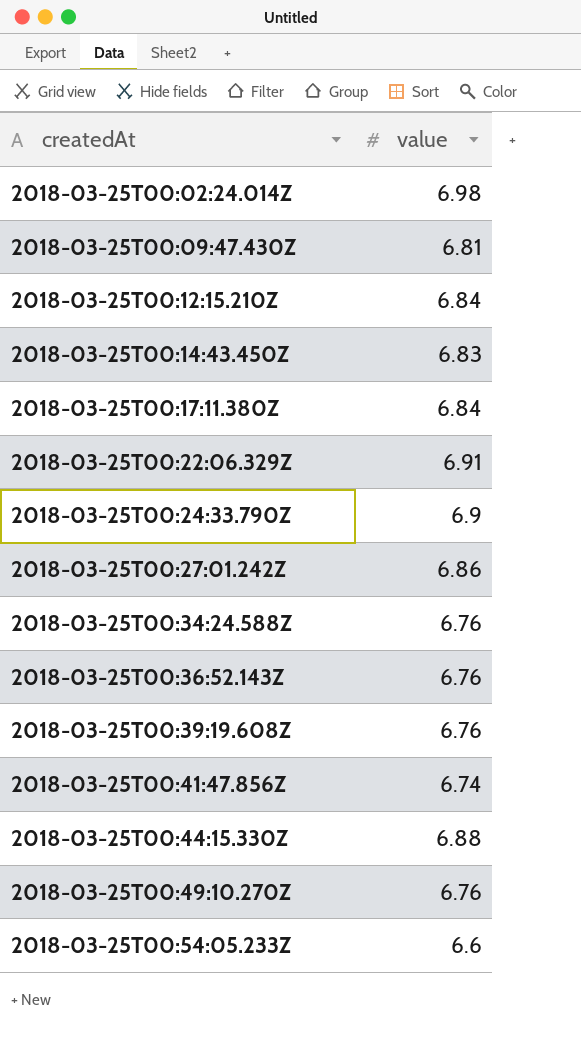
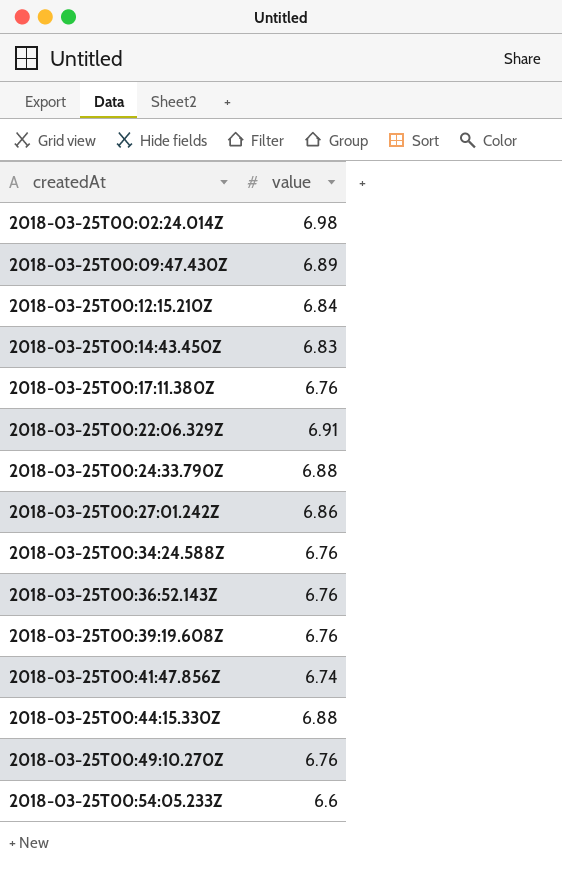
2018-03-25T00:09:47.430Z | value: 6.81 -> 6.89
2018-03-25T00:17:11.380Z | value: 6.84 -> 6.76
2018-03-25T00:24:33.790Z | value: 6.9 -> 6.88

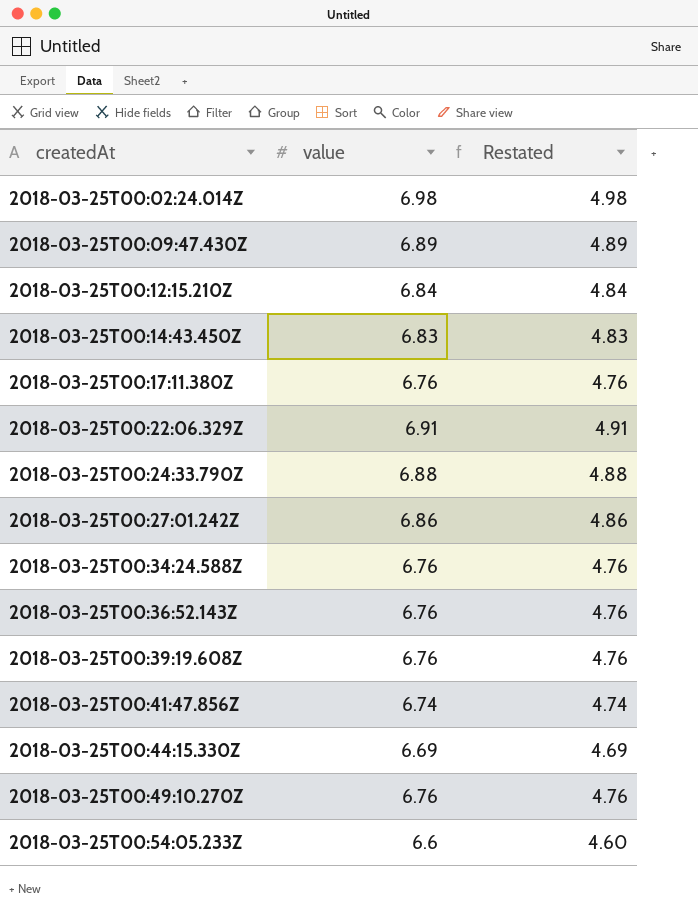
column Restated | formula: none -> [value] - 2
2018-03-25T00:44:15.330Z | value: 6.88 -> 6.69

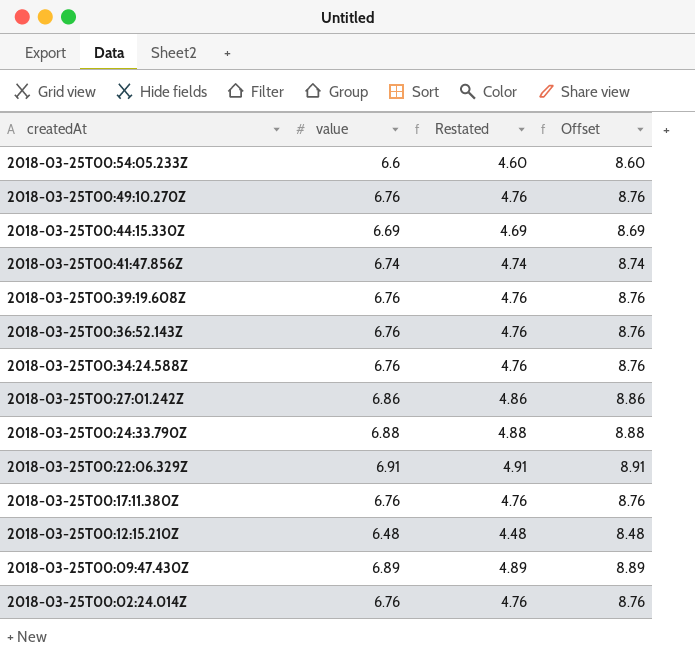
row order: createdAt ascending -> createdAt descending
column Offset | formula: none -> [value] + 2
row 2018-03-25T00:14:43.450Z: 6.83 | 4.83 -> none
2018-03-25T00:12:15.210Z | value: 6.84 -> 6.48
2018-03-25T00:12:15.210Z | Restated: 4.84 -> 4.48
2018-03-25T00:02:24.014Z | value: 6.98 -> 6.76
2018-03-25T00:02:24.014Z | Restated: 4.98 -> 4.76

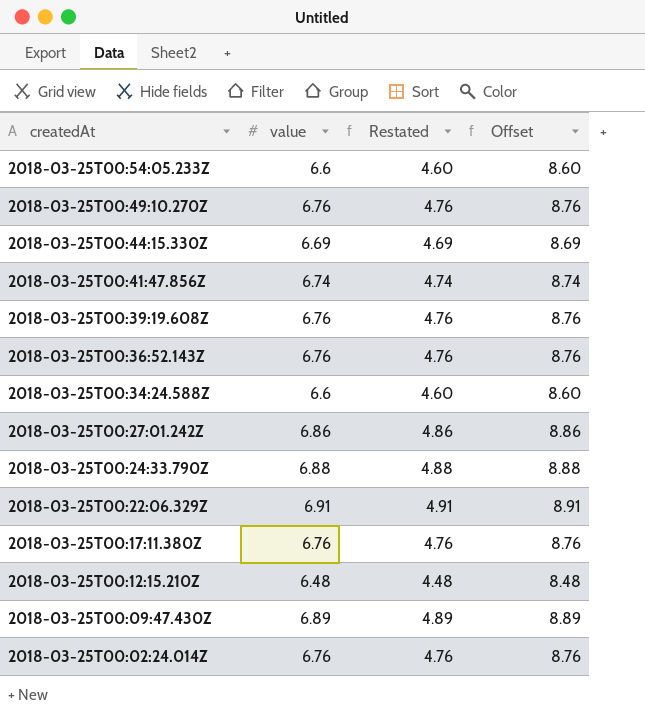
2018-03-25T00:34:24.588Z | value: 6.76 -> 6.6
2018-03-25T00:34:24.588Z | Restated: 4.76 -> 4.60
2018-03-25T00:34:24.588Z | Offset: 8.76 -> 8.60

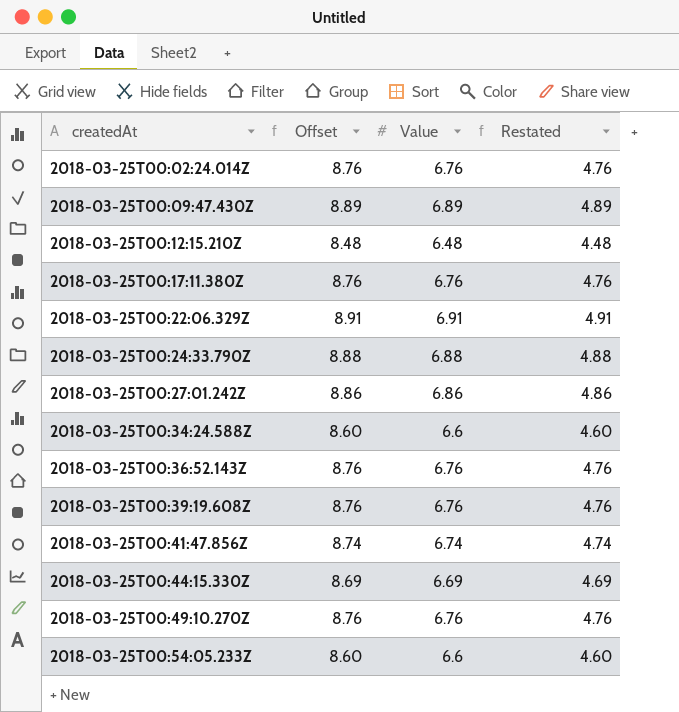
row order: createdAt descending -> createdAt ascending
column Offset | position: 4 -> 2
column name: value -> Value

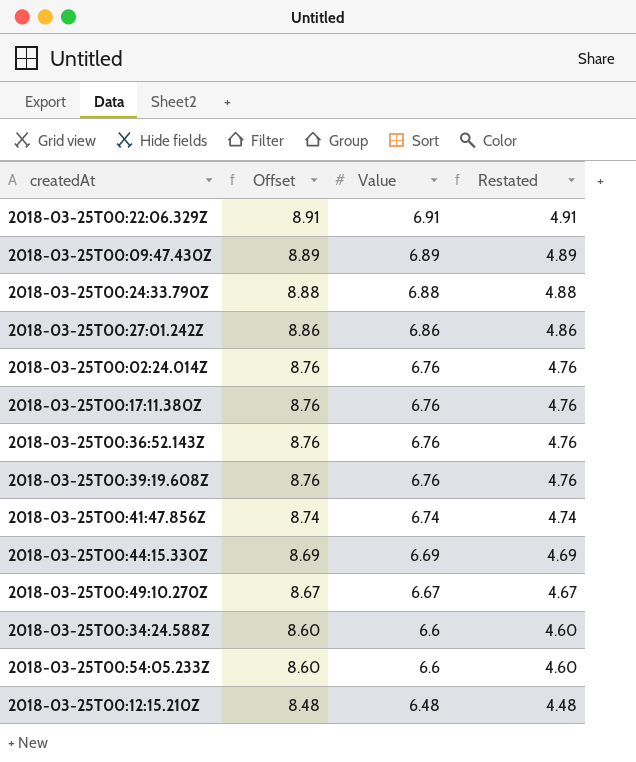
row order: createdAt ascending -> Offset descending
2018-03-25T00:49:10.270Z | Offset: 8.76 -> 8.67
2018-03-25T00:49:10.270Z | Value: 6.76 -> 6.67
2018-03-25T00:49:10.270Z | Restated: 4.76 -> 4.67

